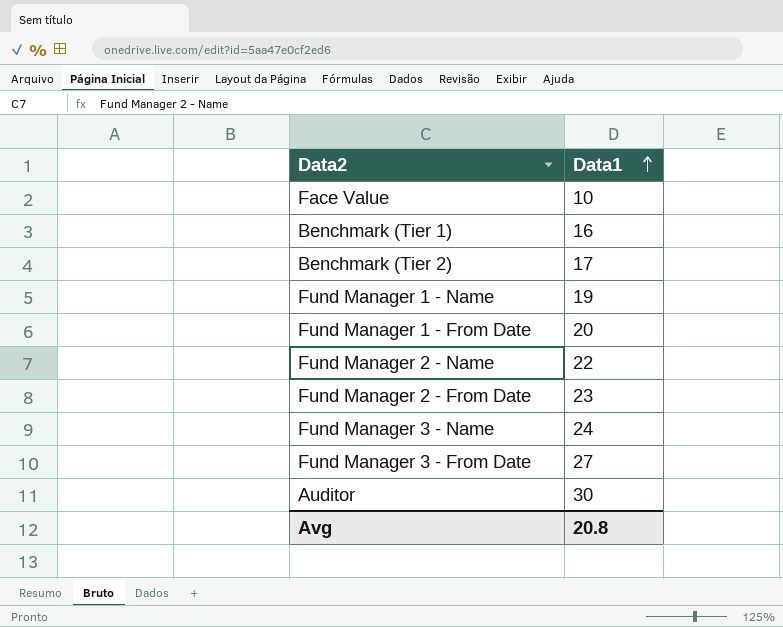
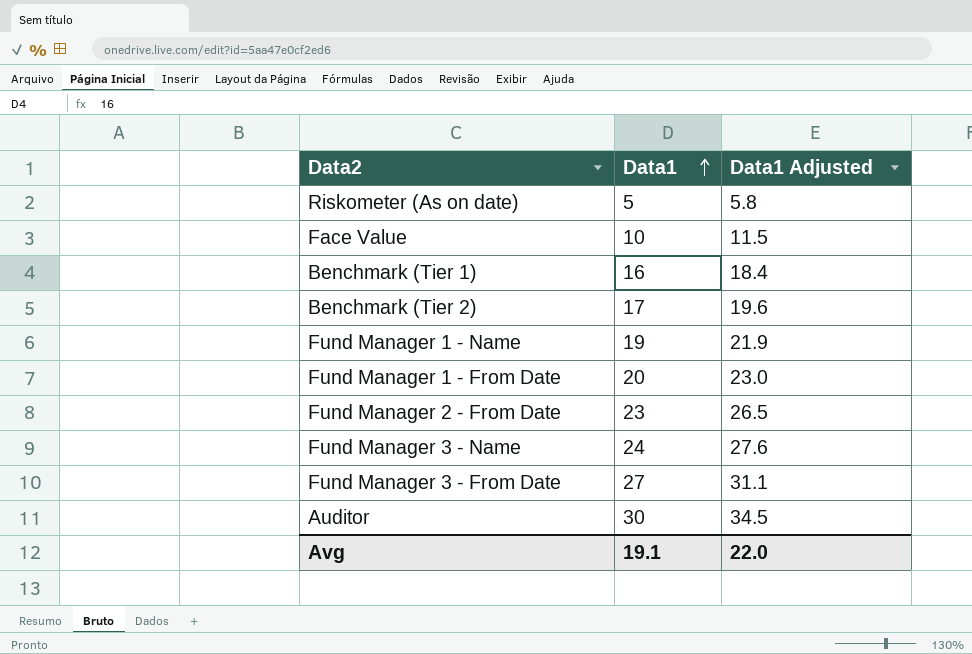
column Data1 Adjusted | formula: none -> [Data1] * 1.15
row Fund Manager 2 - Name: 22 -> none
row Riskometer (As on date): none -> 5 | 5.8
Avg | Data1: 20.8 -> 19.1

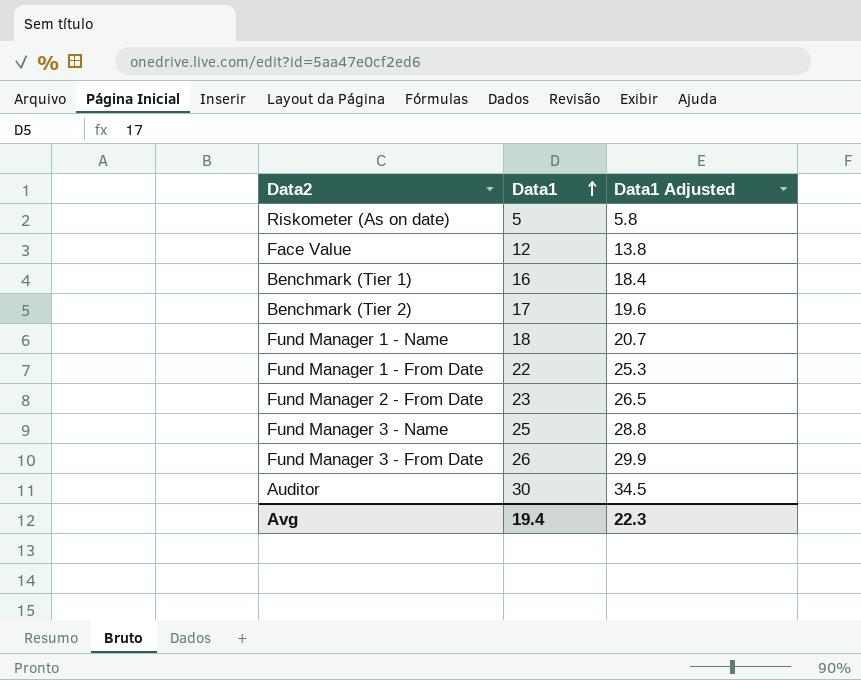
Face Value | Data1: 10 -> 12
Face Value | Data1 Adjusted: 11.5 -> 13.8
Fund Manager 1 - Name | Data1: 19 -> 18
Fund Manager 1 - Name | Data1 Adjusted: 21.9 -> 20.7
Fund Manager 1 - From Date | Data1: 20 -> 22
Fund Manager 1 - From Date | Data1 Adjusted: 23.0 -> 25.3
Fund Manager 3 - Name | Data1: 24 -> 25
Fund Manager 3 - Name | Data1 Adjusted: 27.6 -> 28.8
Fund Manager 3 - From Date | Data1: 27 -> 26
Fund Manager 3 - From Date | Data1 Adjusted: 31.1 -> 29.9
Avg | Data1: 19.1 -> 19.4
Avg | Data1 Adjusted: 22.0 -> 22.3

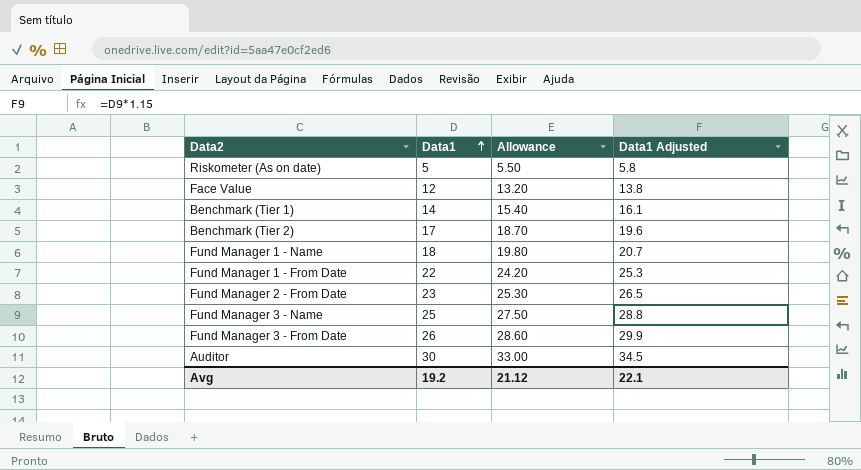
column Allowance | formula: none -> [Data1] * 1.1
Benchmark (Tier 1) | Data1: 16 -> 14
Benchmark (Tier 1) | Data1 Adjusted: 18.4 -> 16.1
Avg | Data1: 19.4 -> 19.2
Avg | Data1 Adjusted: 22.3 -> 22.1

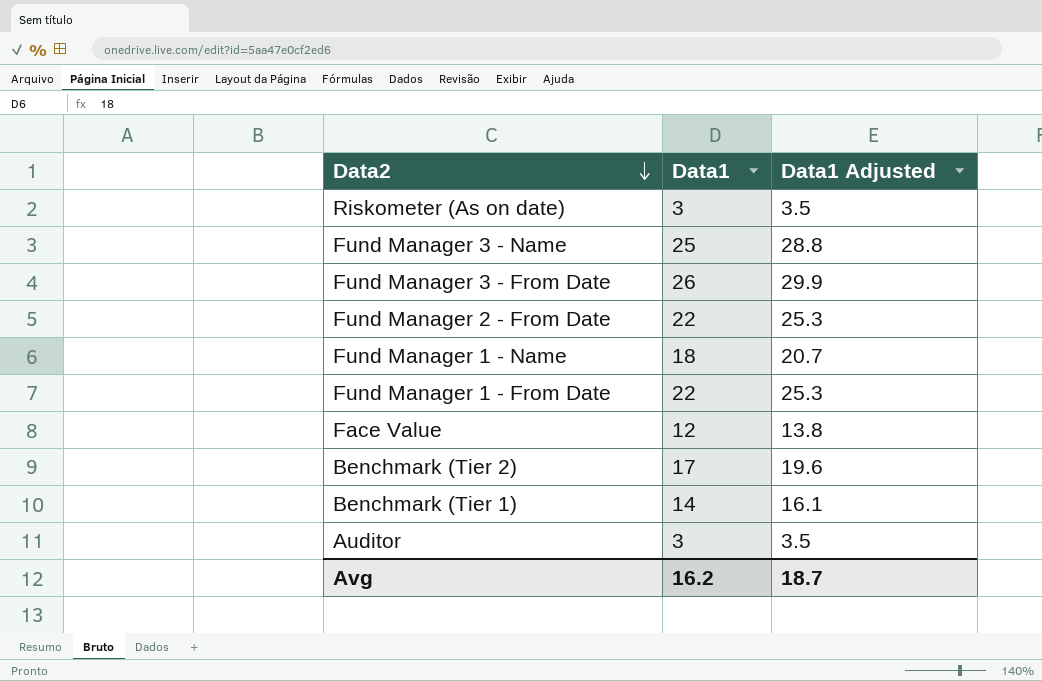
row order: Data1 ascending -> Data2 descending
column Allowance | formula: [Data1] * 1.1 -> none
Riskometer (As on date) | Data1: 5 -> 3
Riskometer (As on date) | Data1 Adjusted: 5.8 -> 3.5
Fund Manager 2 - From Date | Data1: 23 -> 22
Fund Manager 2 - From Date | Data1 Adjusted: 26.5 -> 25.3
Auditor | Data1: 30 -> 3
Auditor | Data1 Adjusted: 34.5 -> 3.5
Avg | Data1: 19.2 -> 16.2
Avg | Data1 Adjusted: 22.1 -> 18.7

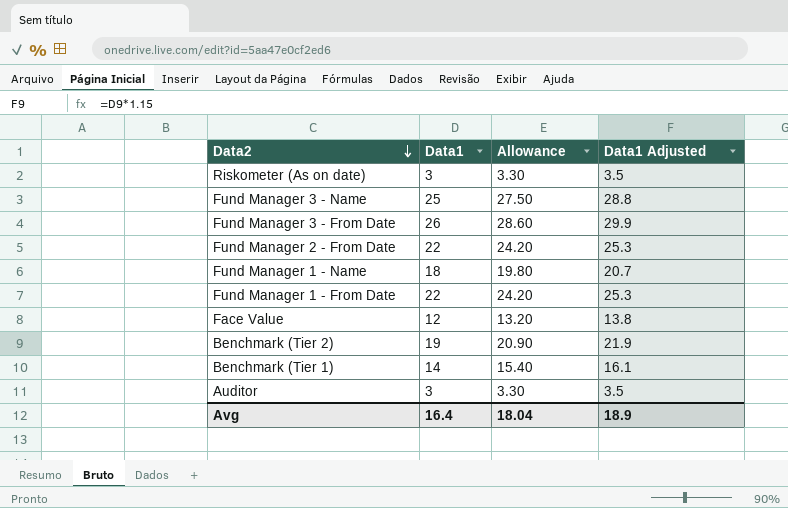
column Allowance | formula: none -> [Data1] * 1.1
Benchmark (Tier 2) | Data1: 17 -> 19
Benchmark (Tier 2) | Data1 Adjusted: 19.6 -> 21.9
Avg | Data1: 16.2 -> 16.4
Avg | Data1 Adjusted: 18.7 -> 18.9

